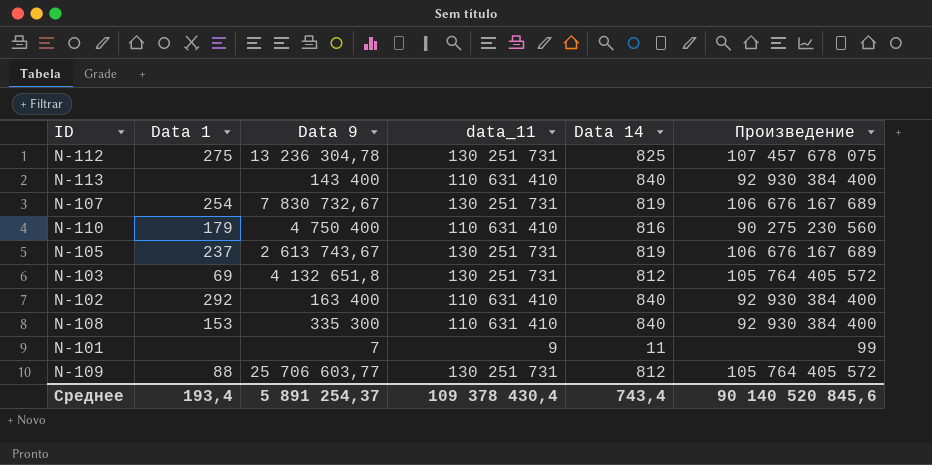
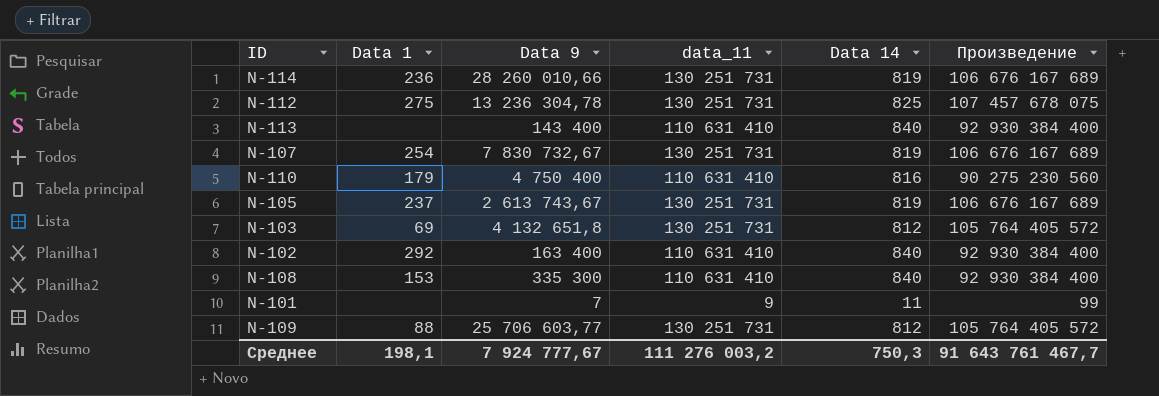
row N-114: none -> 236 | 28 260 010,66 | 130 251 731 | 819 | 106 676 167 689
Среднее | Data 1: 193,4 -> 198,1
Среднее | Data 9: 5 891 254,37 -> 7 924 777,67
Среднее | data_11: 109 378 430,4 -> 111 276 003,2
Среднее | Data 14: 743,4 -> 750,3
Среднее | Произведение: 90 140 520 845,6 -> 91 643 761 467,7

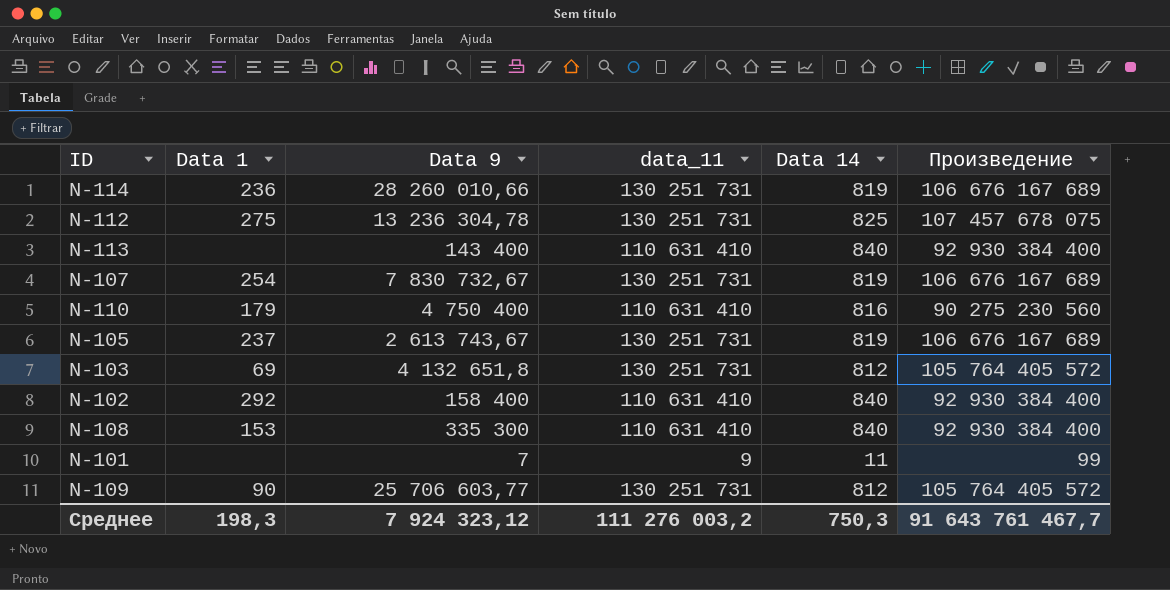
N-102 | Data 9: 163 400 -> 158 400
N-109 | Data 1: 88 -> 90
Среднее | Data 1: 198,1 -> 198,3
Среднее | Data 9: 7 924 777,67 -> 7 924 323,12

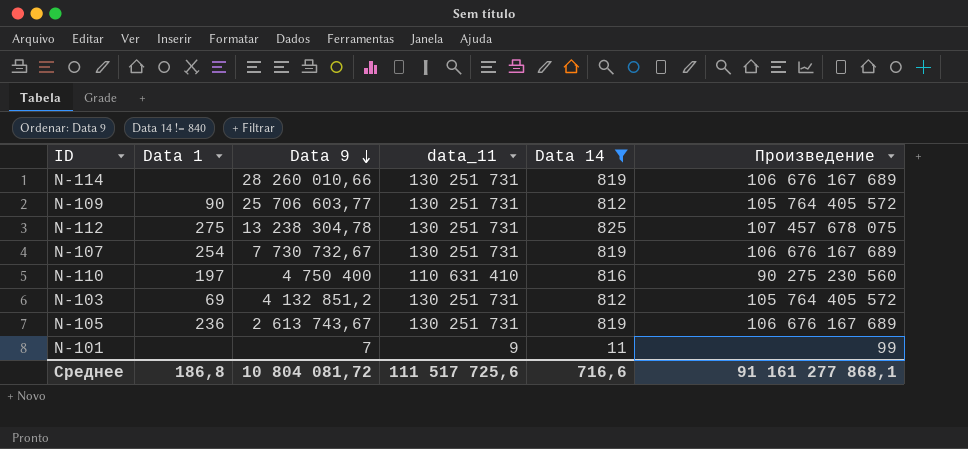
filter: none -> Data 14 != 840
row order: none -> Data 9 descending
N-114 | Data 1: 236 -> none
N-112 | Data 9: 13 236 304,78 -> 13 238 304,78
N-107 | Data 9: 7 830 732,67 -> 7 730 732,67
N-110 | Data 1: 179 -> 197
N-103 | Data 9: 4 132 651,8 -> 4 132 851,2
N-105 | Data 1: 237 -> 236
Среднее | Data 1: 198,3 -> 186,8
Среднее | Data 9: 7 924 323,12 -> 10 804 081,72
Среднее | data_11: 111 276 003,2 -> 111 517 725,6
Среднее | Data 14: 750,3 -> 716,6
Среднее | Произведение: 91 643 761 467,7 -> 91 161 277 868,1

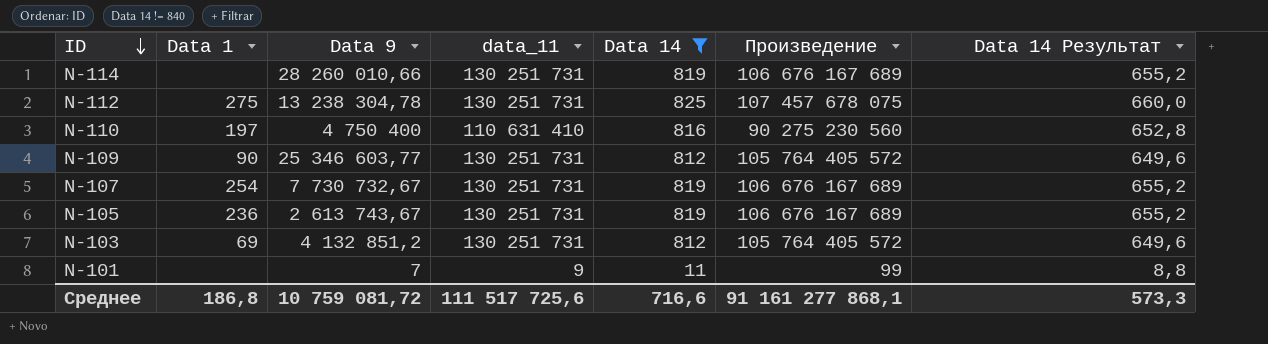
row order: Data 9 descending -> ID descending
column Data 14 Результат | formula: none -> [Data 14] * 0,8
N-109 | Data 9: 25 706 603,77 -> 25 346 603,77
Среднее | Data 9: 10 804 081,72 -> 10 759 081,72

